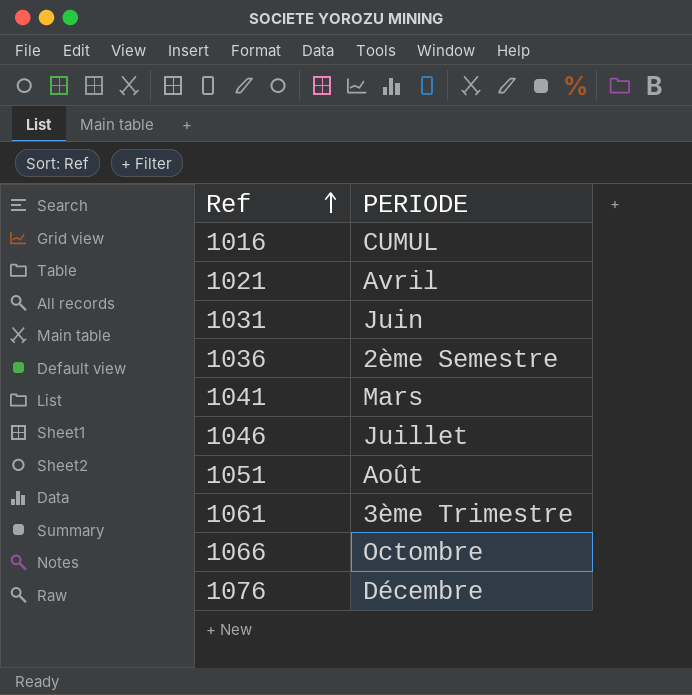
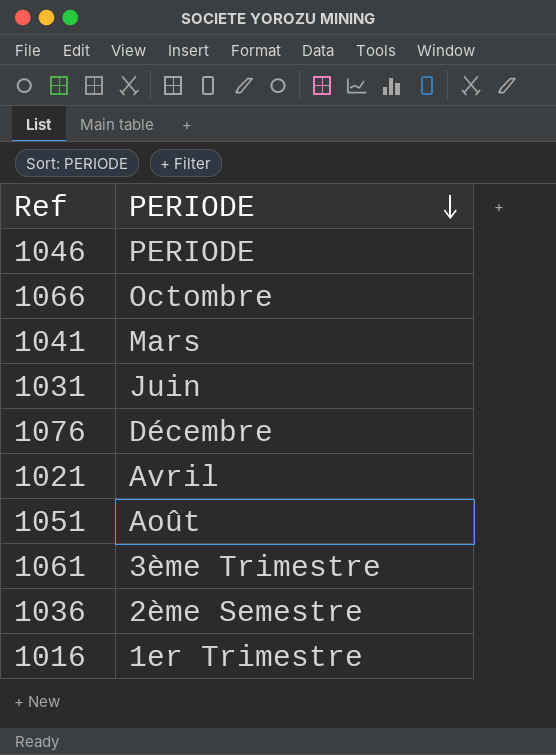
row order: Ref ascending -> PERIODE descending
1046 | PERIODE: Juillet -> PERIODE
1016 | PERIODE: CUMUL -> 1er Trimestre

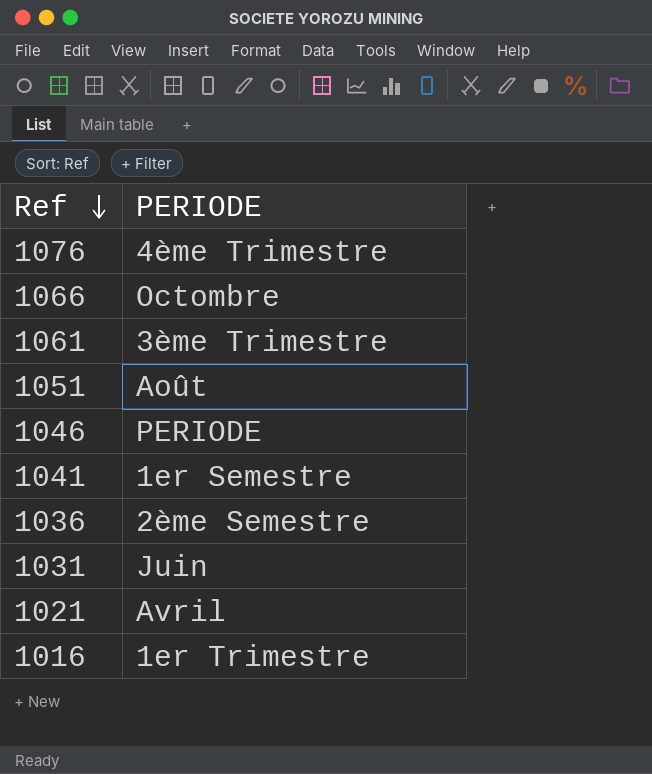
row order: PERIODE descending -> Ref descending
1076 | PERIODE: Décembre -> 4ème Trimestre
1041 | PERIODE: Mars -> 1er Semestre

